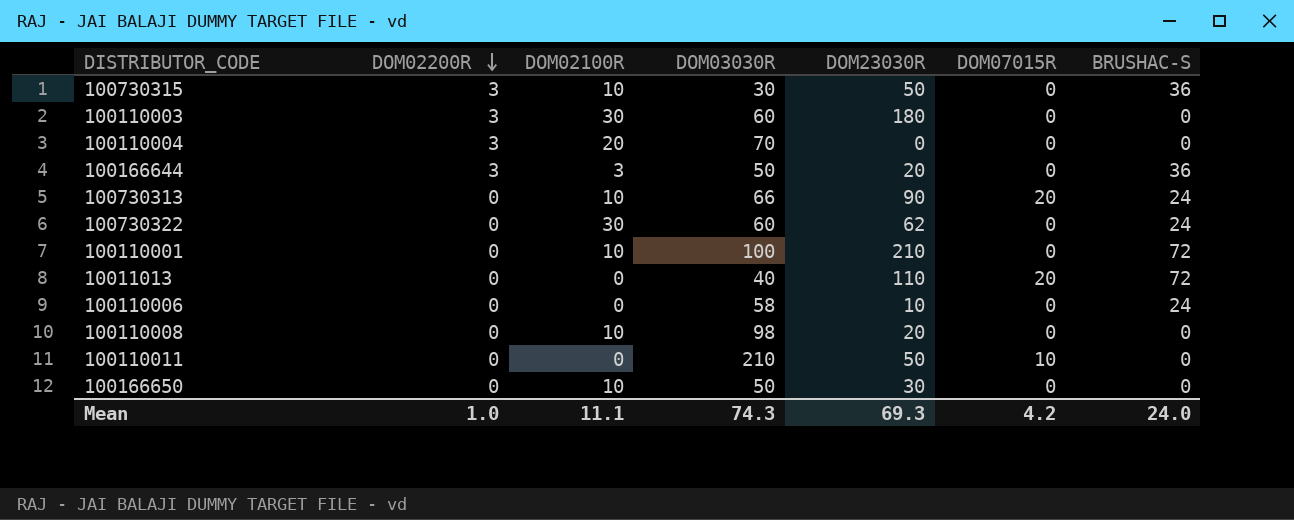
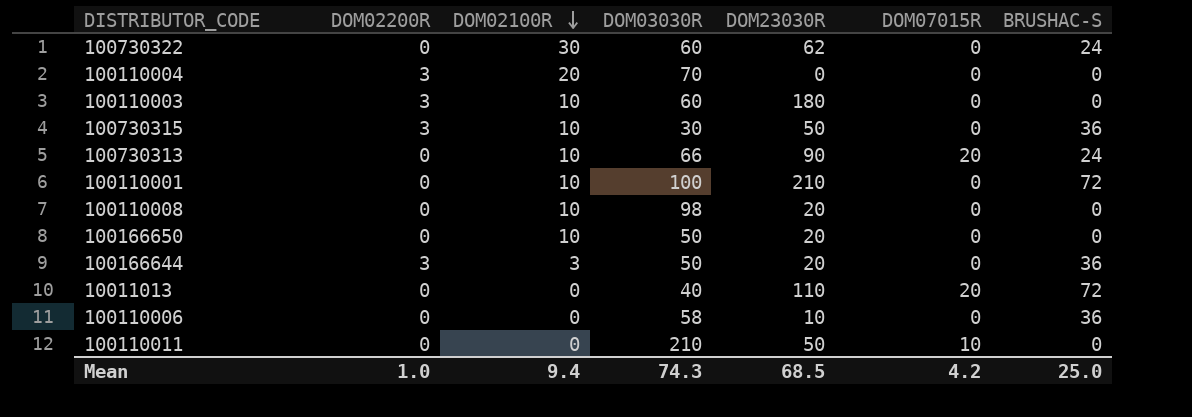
row order: DOM02200R descending -> DOM02100R descending
100110003 | DOM02100R: 30 -> 10
100166650 | DOM23030R: 30 -> 20
100110006 | BRUSHAC-S: 24 -> 36
Mean | DOM02100R: 11.1 -> 9.4
Mean | DOM23030R: 69.3 -> 68.5
Mean | BRUSHAC-S: 24.0 -> 25.0

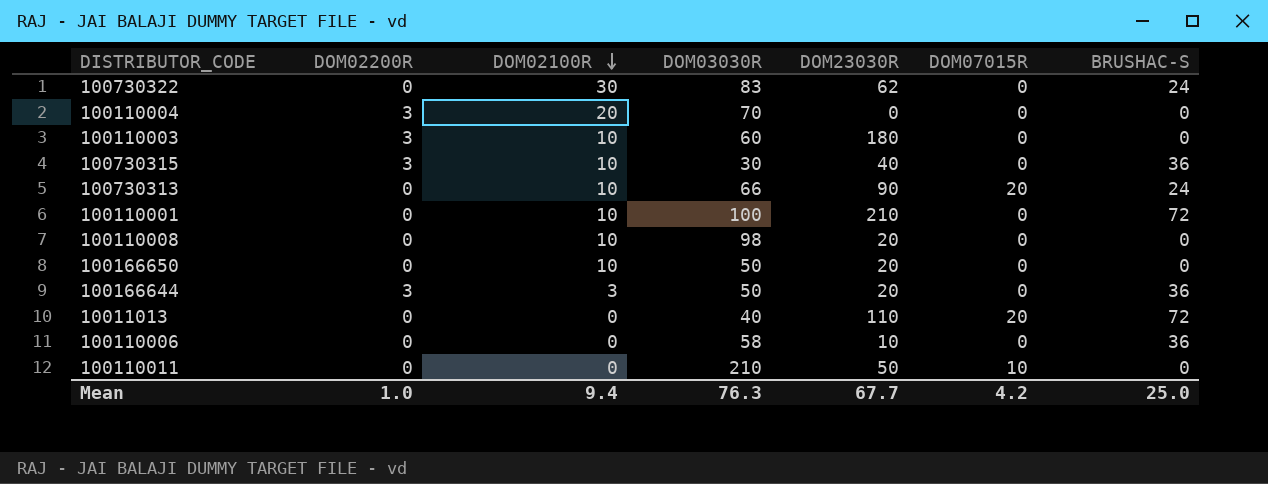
100730322 | DOM03030R: 60 -> 83
100730315 | DOM23030R: 50 -> 40
Mean | DOM03030R: 74.3 -> 76.3
Mean | DOM23030R: 68.5 -> 67.7

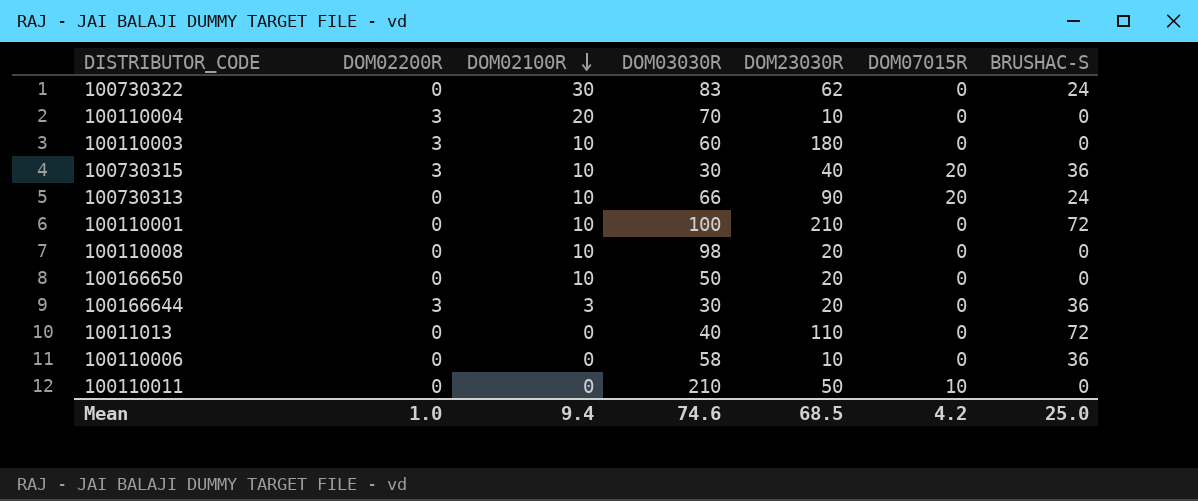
100110004 | DOM23030R: 0 -> 10
100730315 | DOM07015R: 0 -> 20
100166644 | DOM03030R: 50 -> 30
10011013 | DOM07015R: 20 -> 0
Mean | DOM03030R: 76.3 -> 74.6
Mean | DOM23030R: 67.7 -> 68.5

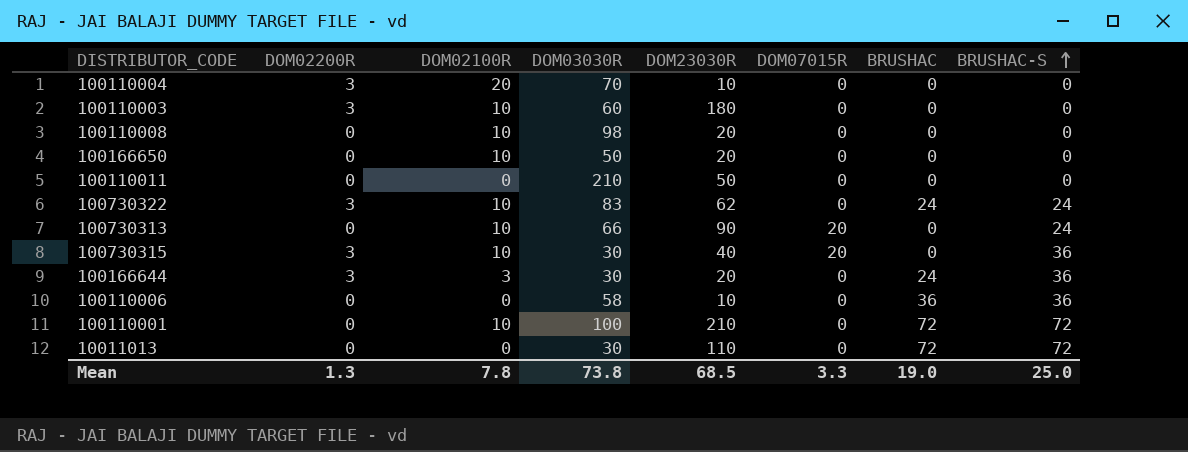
row order: DOM02100R descending -> BRUSHAC-S ascending
column BRUSHAC | position: none -> 7
100110011 | DOM07015R: 10 -> 0
100730322 | DOM02200R: 0 -> 3
100730322 | DOM02100R: 30 -> 10
10011013 | DOM03030R: 40 -> 30
Mean | DOM02200R: 1.0 -> 1.3
Mean | DOM02100R: 9.4 -> 7.8
Mean | DOM03030R: 74.6 -> 73.8
Mean | DOM07015R: 4.2 -> 3.3

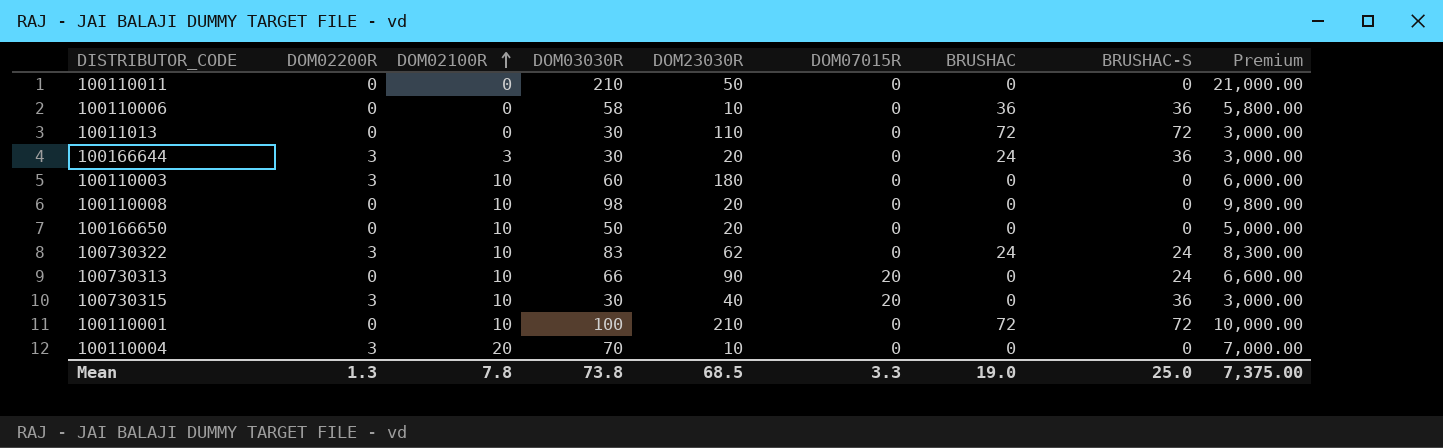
row order: BRUSHAC-S ascending -> DOM02100R ascending
column Premium | formula: none -> [DOM03030R] * 100

